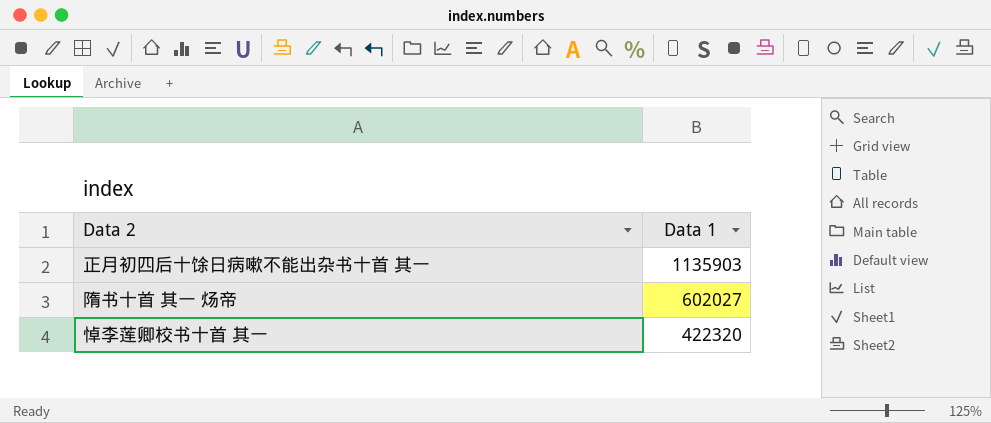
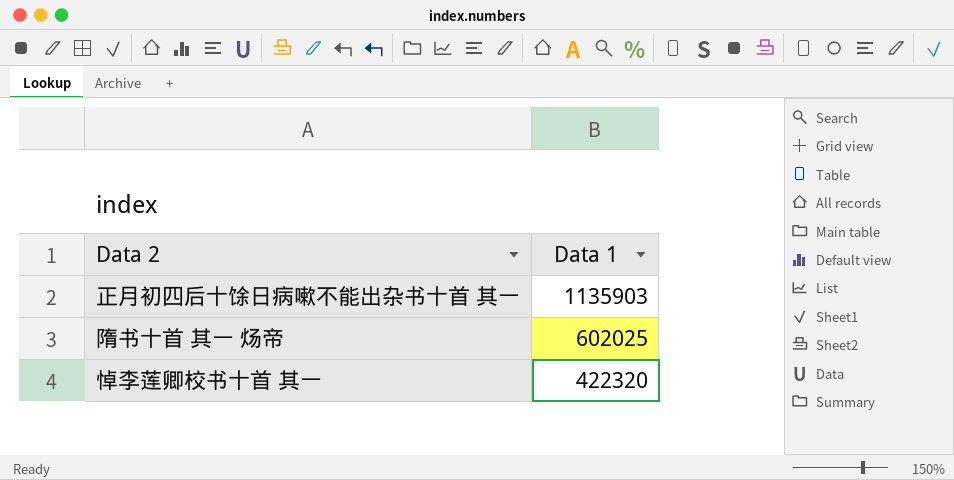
隋书十首 其一 炀帝 | Data 1: 602027 -> 602025

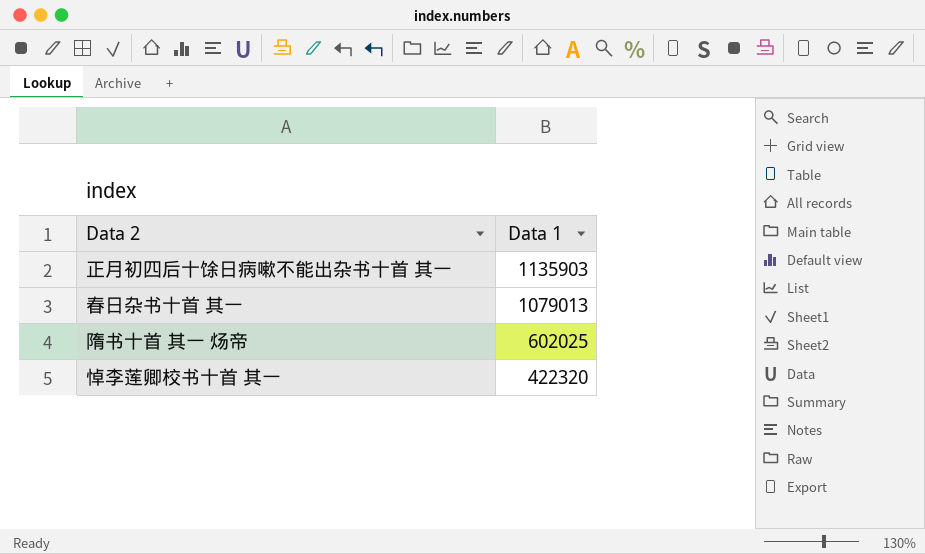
row 春日杂书十首 其一: none -> 1079013

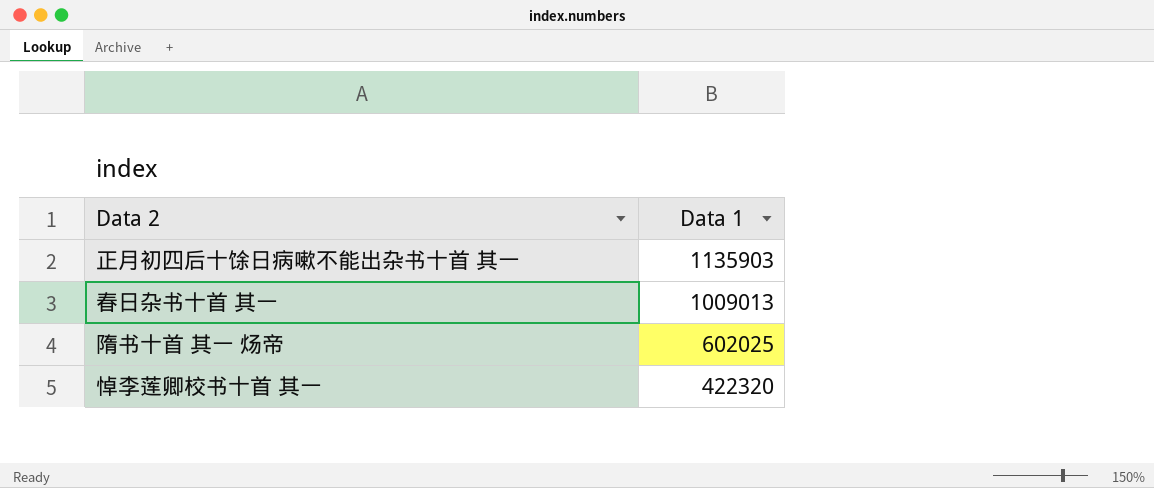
春日杂书十首 其一 | Data 1: 1079013 -> 1009013

